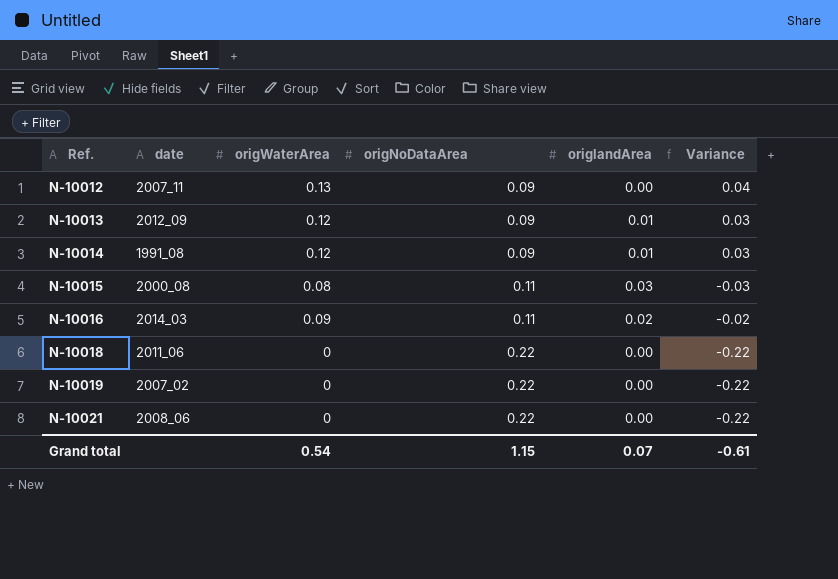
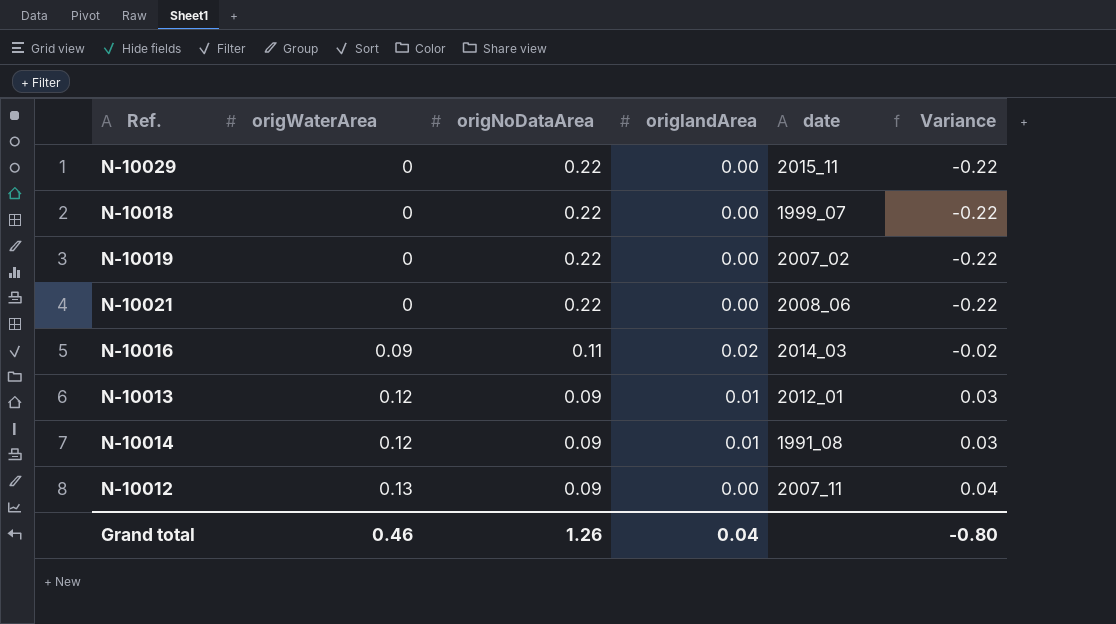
row order: Ref. ascending -> origWaterArea ascending
column date | position: 2 -> 5
row N-10015: 2000_08 | 0.08 | 0.11 | 0.03 | -0.03 -> none
row N-10029: none -> 0 | 0.22 | 0.00 | 2015_11 | -0.22
N-10018 | date: 2011_06 -> 1999_07
N-10013 | date: 2012_09 -> 2012_01
Grand total | origWaterArea: 0.54 -> 0.46
Grand total | origNoDataArea: 1.15 -> 1.26
Grand total | origlandArea: 0.07 -> 0.04
Grand total | Variance: -0.61 -> -0.80

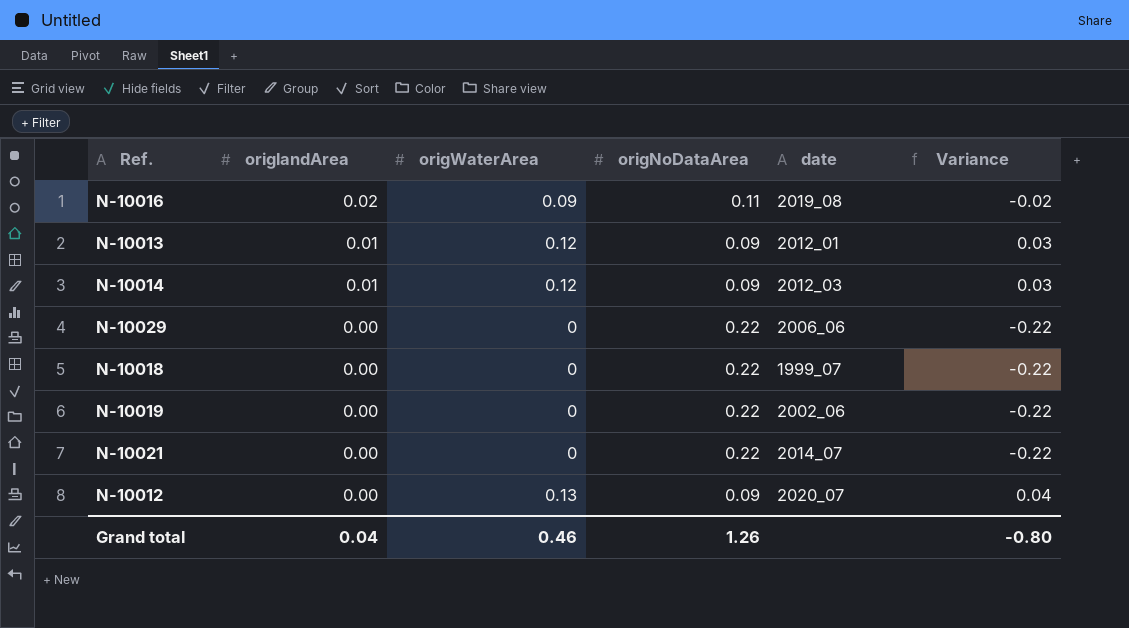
row order: origWaterArea ascending -> origlandArea descending
column origlandArea | position: 4 -> 2
N-10016 | date: 2014_03 -> 2019_08
N-10014 | date: 1991_08 -> 2012_03
N-10029 | date: 2015_11 -> 2006_06
N-10019 | date: 2007_02 -> 2002_06
N-10021 | date: 2008_06 -> 2014_07
N-10012 | date: 2007_11 -> 2020_07

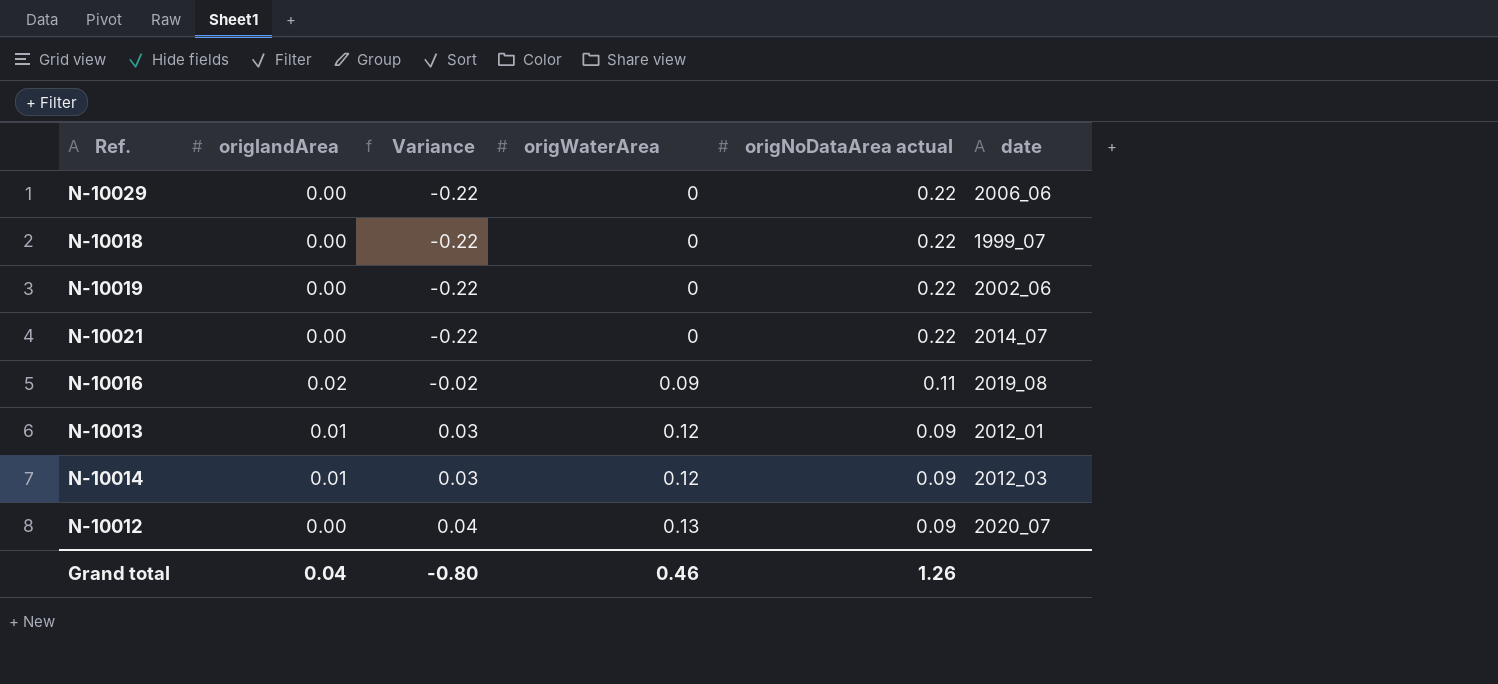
row order: origlandArea descending -> Variance ascending
column Variance | position: 6 -> 3
column name: origNoDataArea -> origNoDataArea actual

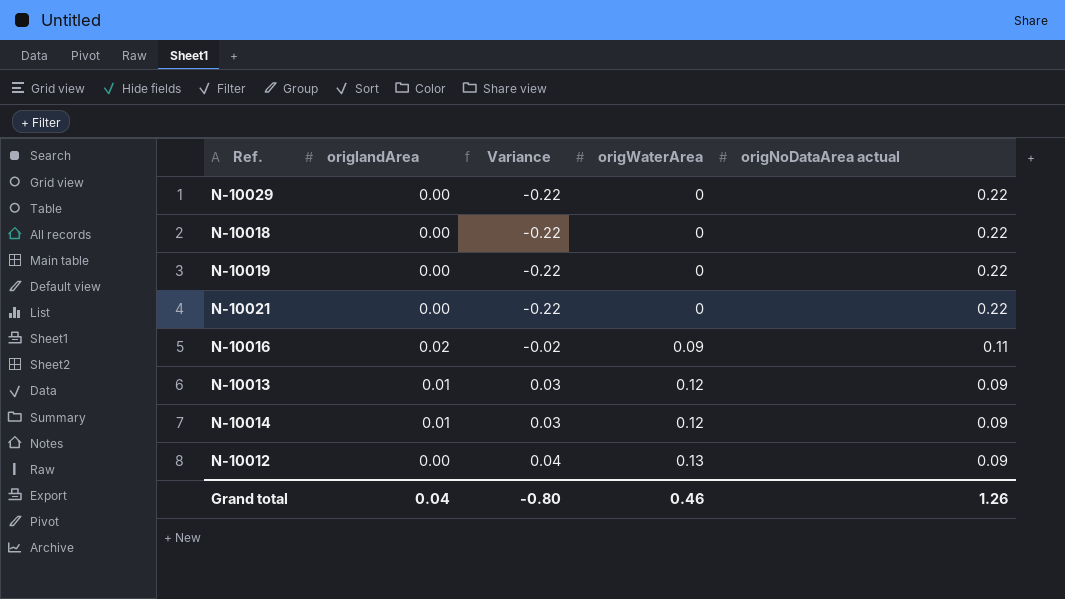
column date | position: 6 -> none

